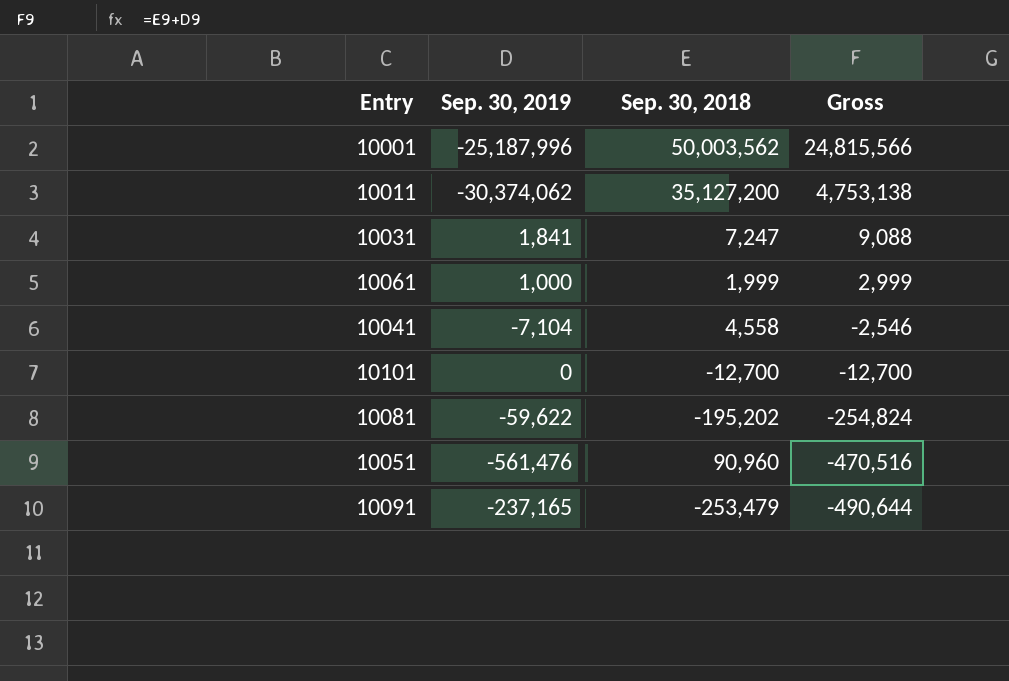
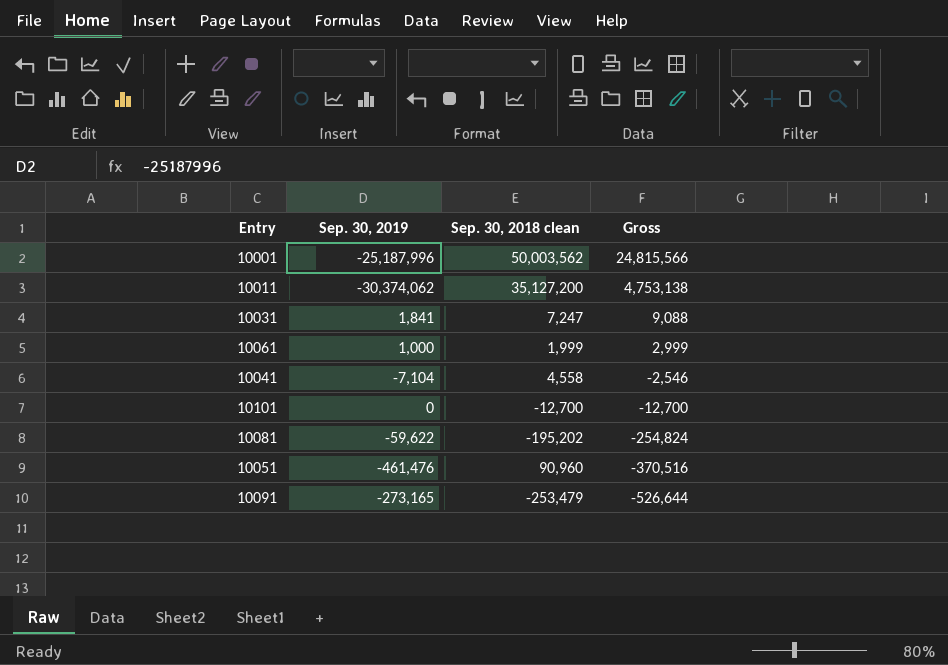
column name: Sep. 30, 2018 -> Sep. 30, 2018 clean
10051 | Sep. 30, 2019: -561,476 -> -461,476
10051 | Gross: -470,516 -> -370,516
10091 | Sep. 30, 2019: -237,165 -> -273,165
10091 | Gross: -490,644 -> -526,644

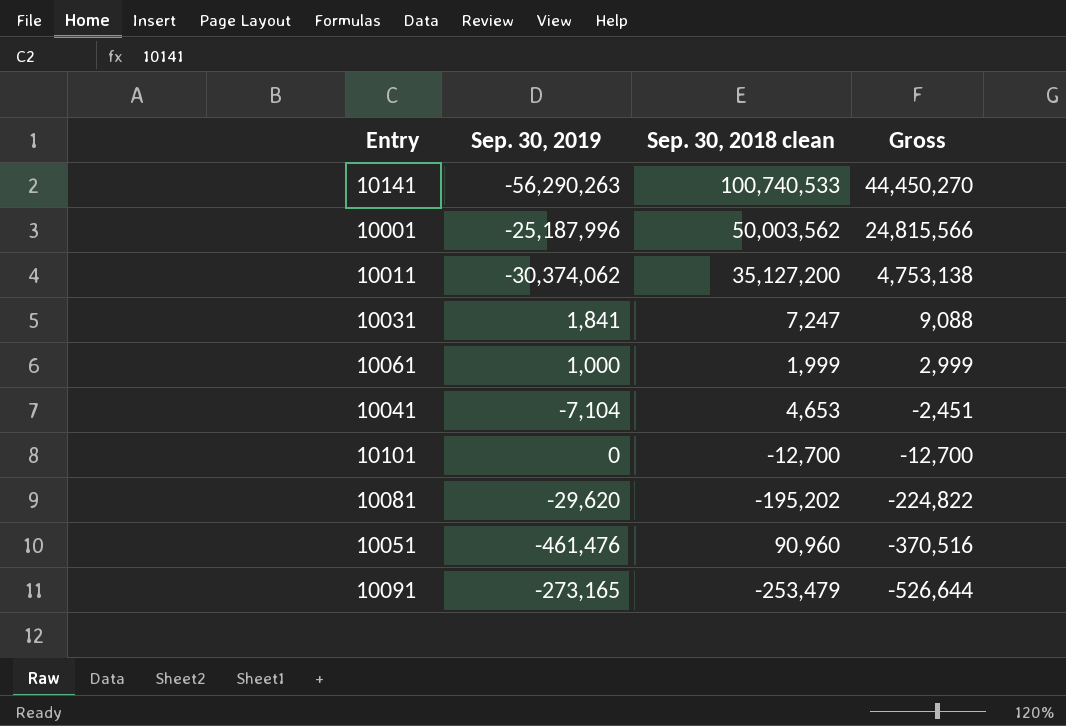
row 10141: none -> -56,290,263 | 100,740,533 | 44,450,270
10041 | Sep. 30, 2018 clean: 4,558 -> 4,653
10041 | Gross: -2,546 -> -2,451
10081 | Sep. 30, 2019: -59,622 -> -29,620
10081 | Gross: -254,824 -> -224,822

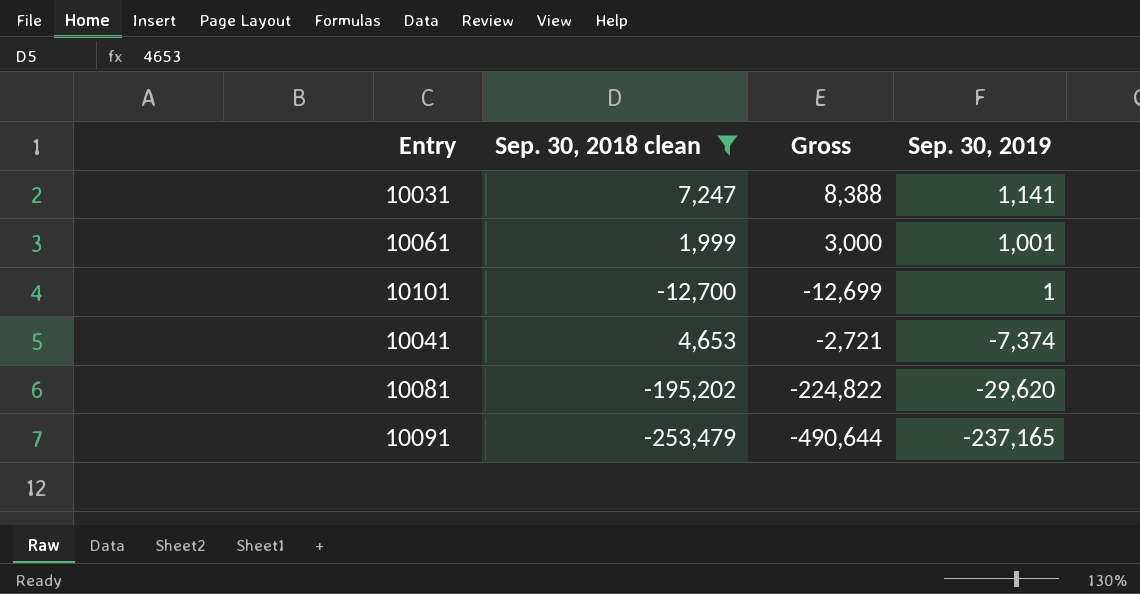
filter: none -> Sep. 30, 2018 clean <= 7,247
row order: Gross descending -> Sep. 30, 2019 descending
column Sep. 30, 2019 | position: 2 -> 4
10031 | Gross: 9,088 -> 8,388
10031 | Sep. 30, 2019: 1,841 -> 1,141
10061 | Gross: 2,999 -> 3,000
10061 | Sep. 30, 2019: 1,000 -> 1,001
10101 | Gross: -12,700 -> -12,699
10101 | Sep. 30, 2019: 0 -> 1
10041 | Gross: -2,451 -> -2,721
10041 | Sep. 30, 2019: -7,104 -> -7,374
10091 | Gross: -526,644 -> -490,644
10091 | Sep. 30, 2019: -273,165 -> -237,165

